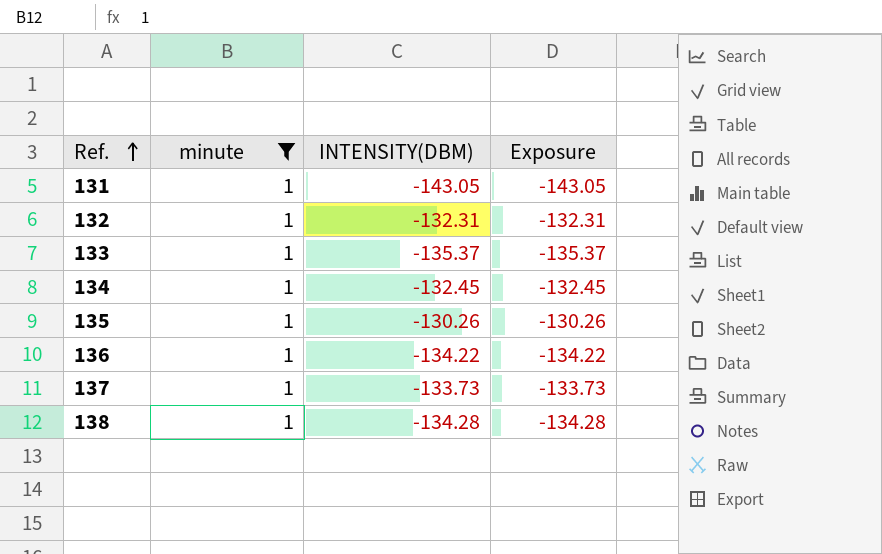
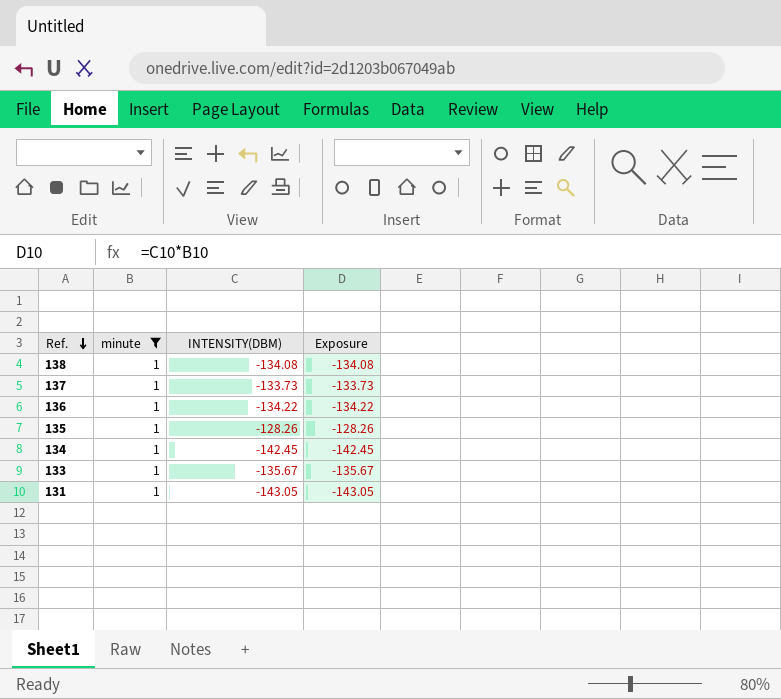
row order: Ref. ascending -> Ref. descending
row 132: 1 | -132.31 | -132.31 -> none
138 | INTENSITY(DBM): -134.28 -> -134.08
138 | Exposure: -134.28 -> -134.08
135 | INTENSITY(DBM): -130.26 -> -128.26
135 | Exposure: -130.26 -> -128.26
134 | INTENSITY(DBM): -132.45 -> -142.45
134 | Exposure: -132.45 -> -142.45
133 | INTENSITY(DBM): -135.37 -> -135.67
133 | Exposure: -135.37 -> -135.67

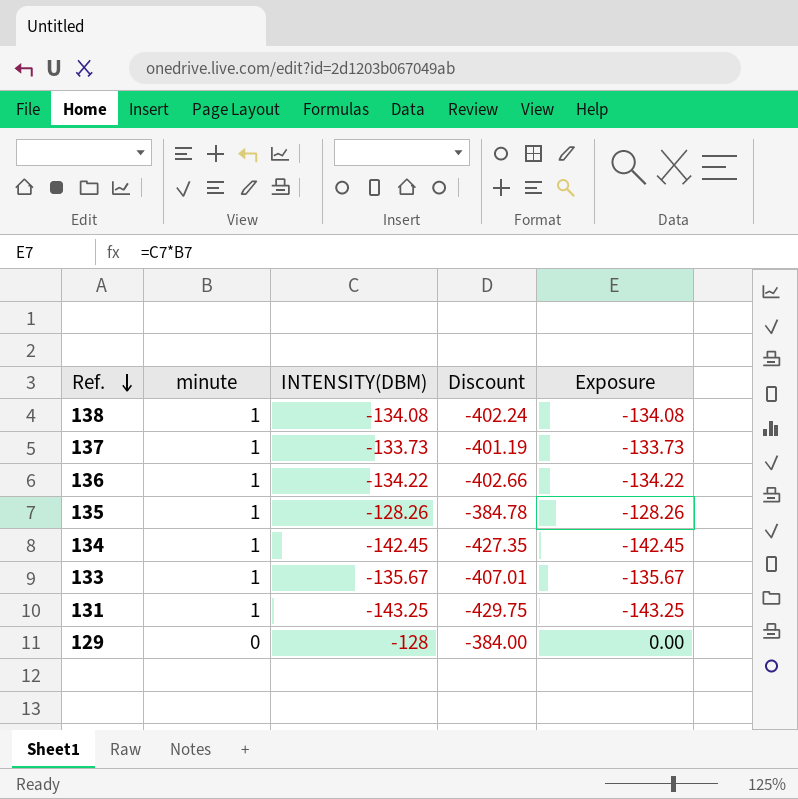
filter: minute = 1 -> none
column Discount | formula: none -> [INTENSITY(DBM)] * 3
131 | INTENSITY(DBM): -143.05 -> -143.25
131 | Exposure: -143.05 -> -143.25

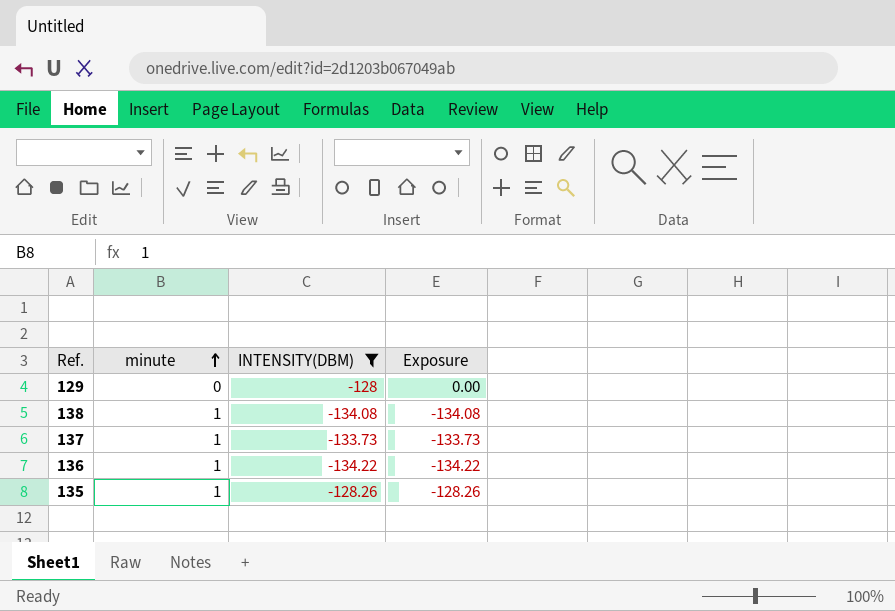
filter: none -> INTENSITY(DBM) >= -134.22
row order: Ref. descending -> minute ascending
column Discount | formula: [INTENSITY(DBM)] * 3 -> none

